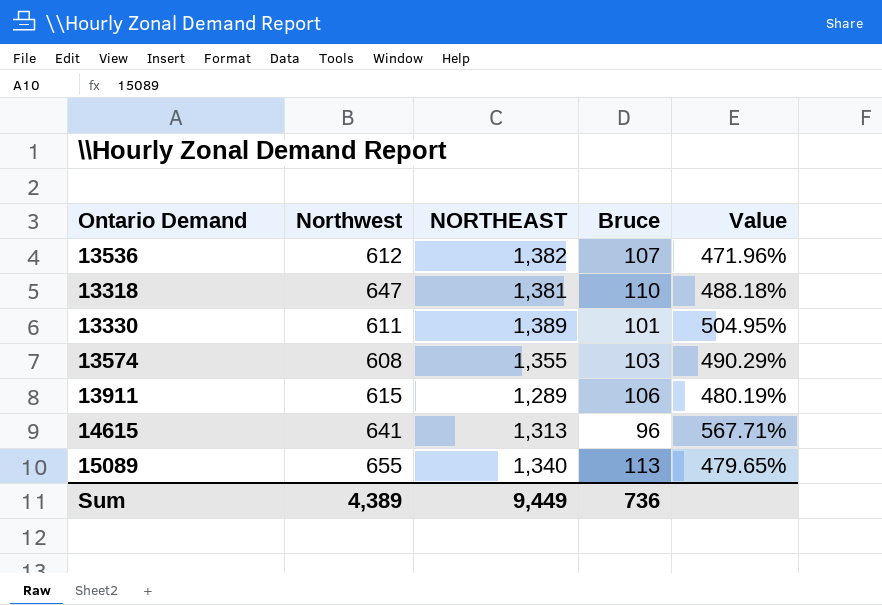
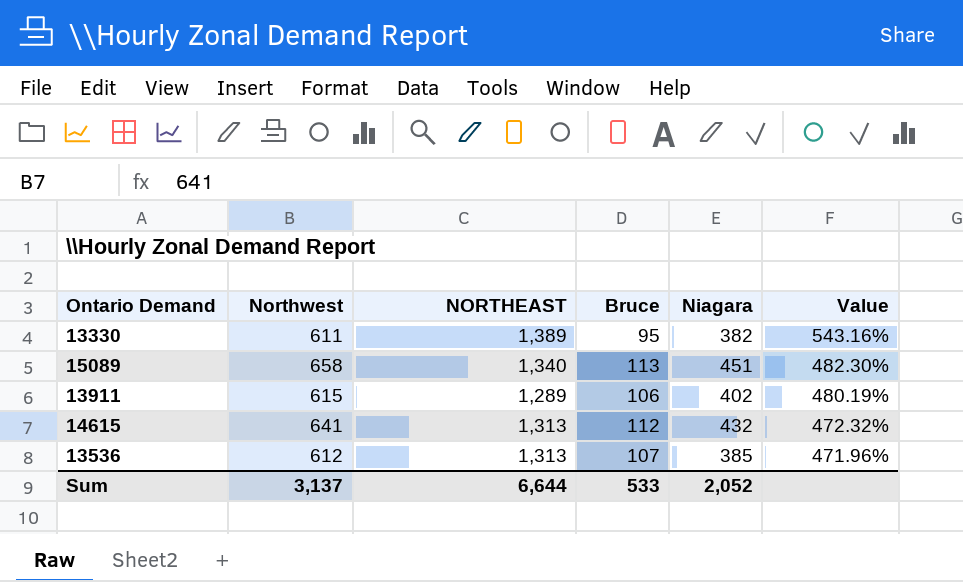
row order: none -> Value descending
column Niagara | position: none -> 5
row 13318: 647 | 1,381 | 110 | 488.18% -> none
row 13574: 608 | 1,355 | 103 | 490.29% -> none
13330 | Bruce: 101 -> 95
13330 | Value: 504.95% -> 543.16%
15089 | Northwest: 655 -> 658
15089 | Value: 479.65% -> 482.30%
14615 | Bruce: 96 -> 112
14615 | Value: 567.71% -> 472.32%
13536 | NORTHEAST: 1,382 -> 1,313
Sum | Northwest: 4,389 -> 3,137
Sum | NORTHEAST: 9,449 -> 6,644
Sum | Bruce: 736 -> 533

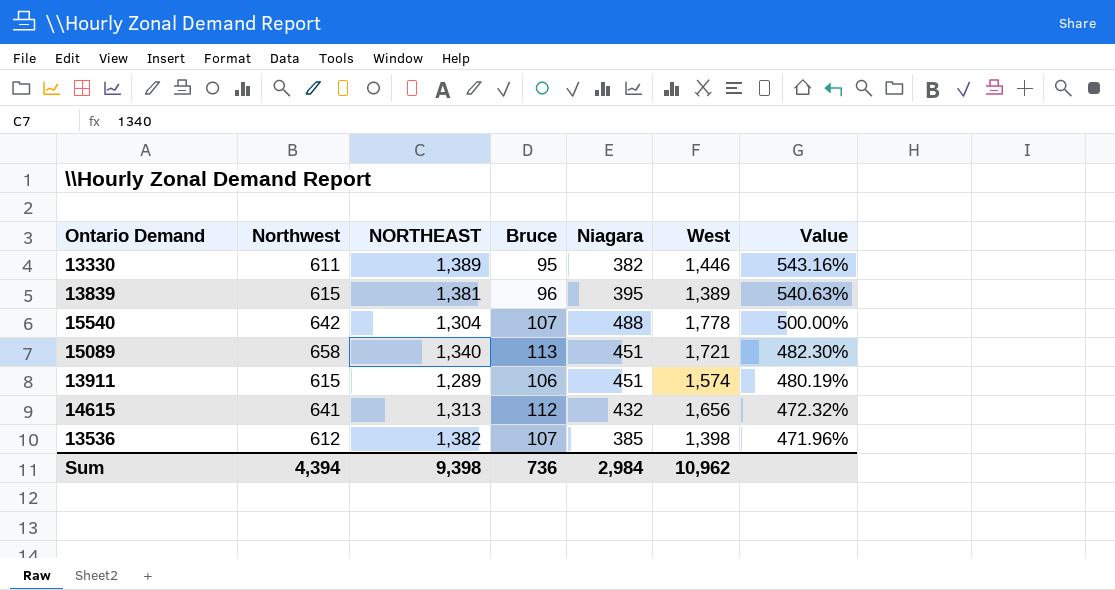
column West | position: none -> 6
row 13839: none -> 615 | 1,381 | 96 | 395 | 1,389 | 540.63%
row 15540: none -> 642 | 1,304 | 107 | 488 | 1,778 | 500.00%
13911 | Niagara: 402 -> 451
13536 | NORTHEAST: 1,313 -> 1,382
Sum | Northwest: 3,137 -> 4,394
Sum | NORTHEAST: 6,644 -> 9,398
Sum | Bruce: 533 -> 736
Sum | Niagara: 2,052 -> 2,984

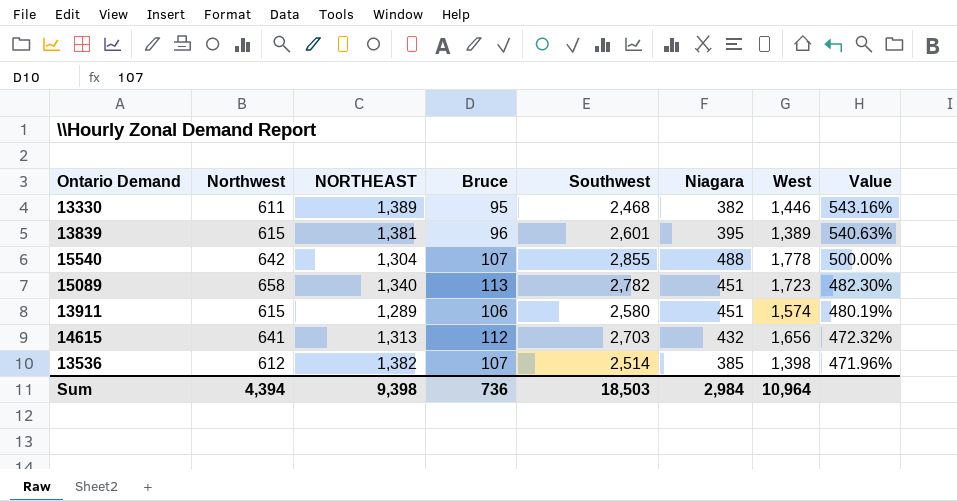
column Southwest | position: none -> 5
15089 | West: 1,721 -> 1,723
Sum | West: 10,962 -> 10,964

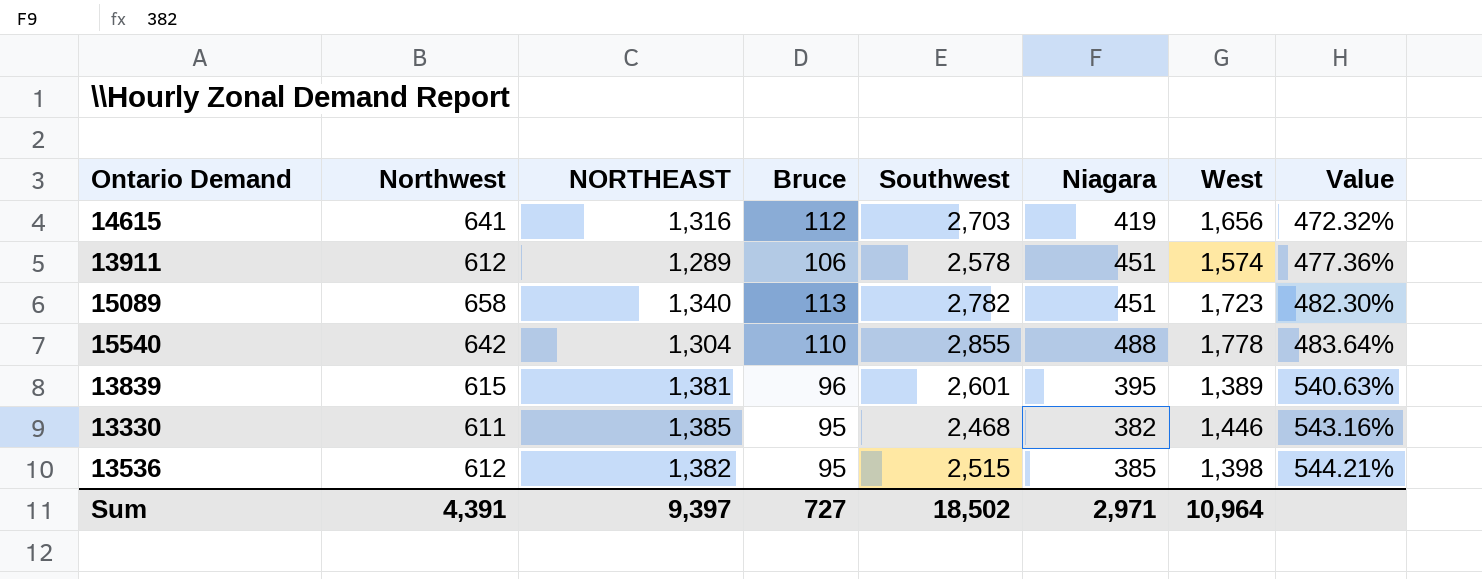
row order: Value descending -> Value ascending
14615 | NORTHEAST: 1,313 -> 1,316
14615 | Niagara: 432 -> 419
13911 | Northwest: 615 -> 612
13911 | Southwest: 2,580 -> 2,578
13911 | Value: 480.19% -> 477.36%
15540 | Bruce: 107 -> 110
15540 | Value: 500.00% -> 483.64%
13330 | NORTHEAST: 1,389 -> 1,385
13536 | Bruce: 107 -> 95
13536 | Southwest: 2,514 -> 2,515
13536 | Value: 471.96% -> 544.21%
Sum | Northwest: 4,394 -> 4,391
Sum | NORTHEAST: 9,398 -> 9,397
Sum | Bruce: 736 -> 727
Sum | Southwest: 18,503 -> 18,502
Sum | Niagara: 2,984 -> 2,971

